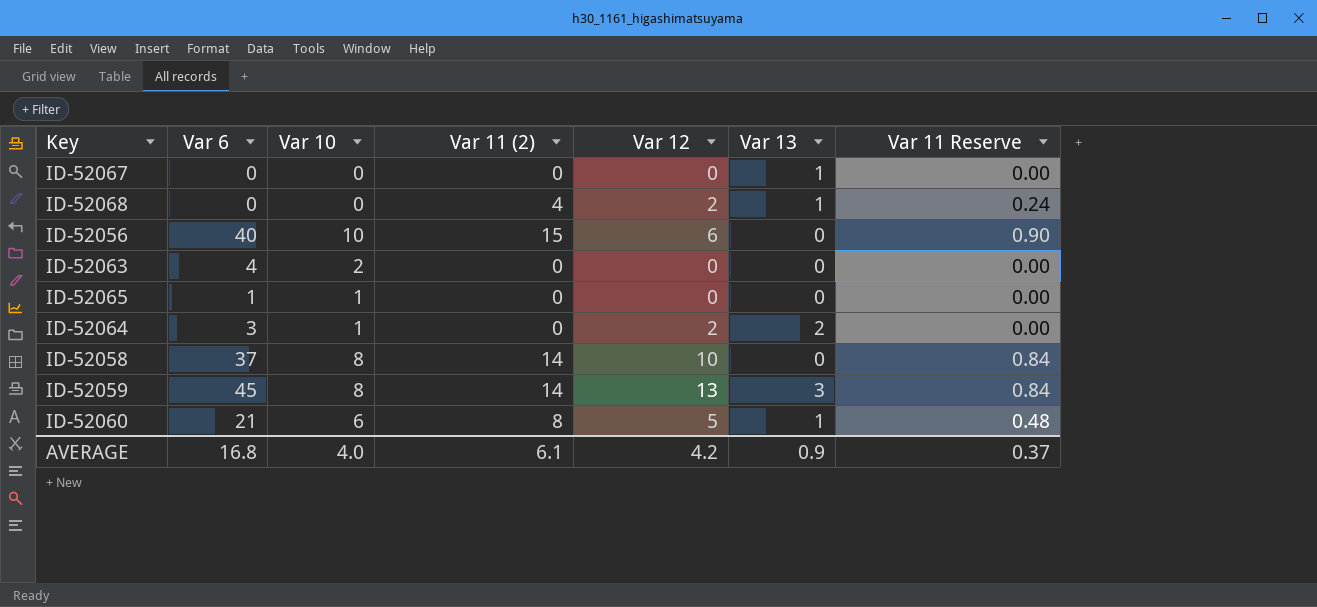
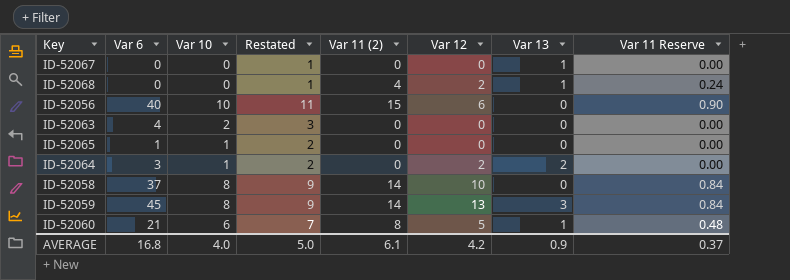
column Restated | formula: none -> [Var 10] + 1

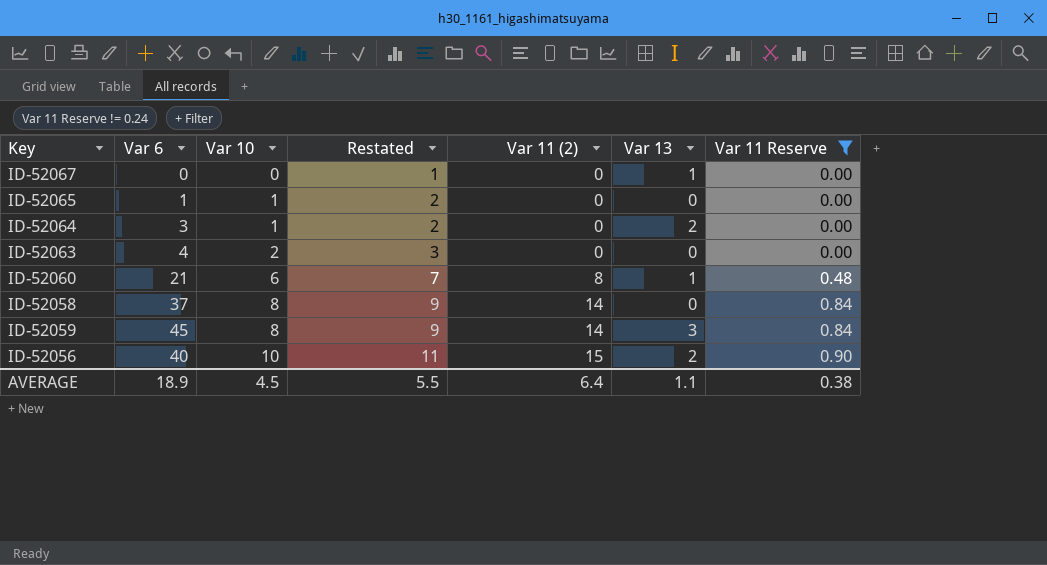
filter: none -> Var 11 Reserve != 0.24
row order: none -> Var 10 ascending
column Var 12 | position: 6 -> none
ID-52056 | Var 13: 0 -> 2
AVERAGE | Var 6: 16.8 -> 18.9
AVERAGE | Var 10: 4.0 -> 4.5
AVERAGE | Restated: 5.0 -> 5.5
AVERAGE | Var 11 (2): 6.1 -> 6.4
AVERAGE | Var 13: 0.9 -> 1.1
AVERAGE | Var 11 Reserve: 0.37 -> 0.38

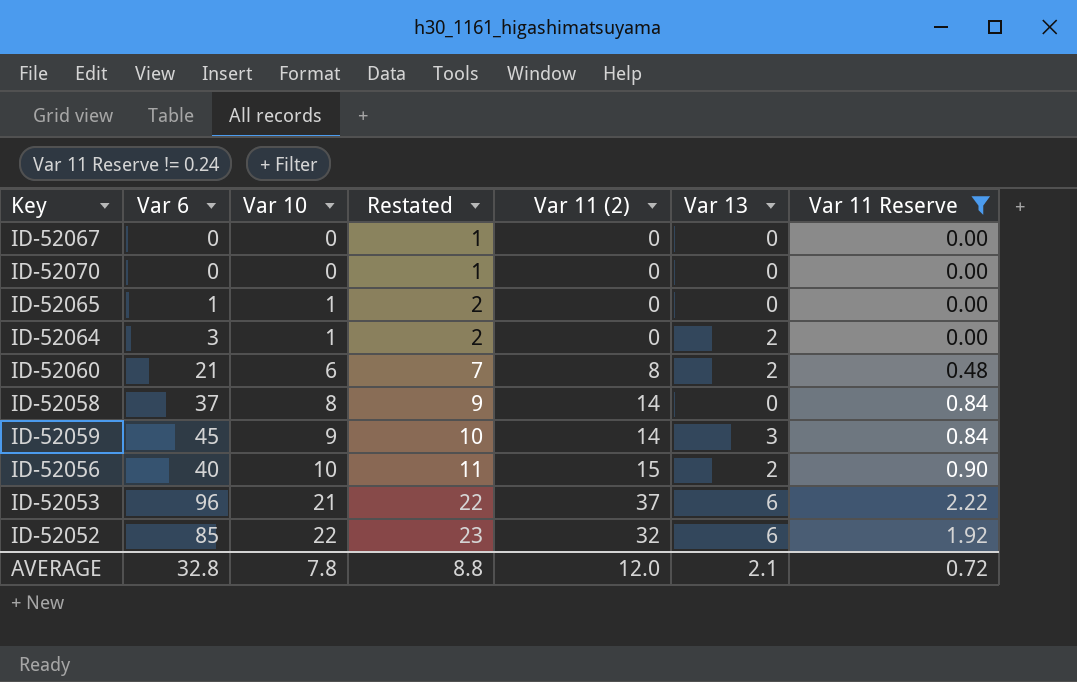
row ID-52063: 4 | 2 | 3 | 0 | 0 | 0.00 -> none
ID-52067 | Var 13: 1 -> 0
row ID-52070: none -> 0 | 0 | 1 | 0 | 0 | 0.00
ID-52060 | Var 13: 1 -> 2
ID-52059 | Var 10: 8 -> 9
ID-52059 | Restated: 9 -> 10
row ID-52053: none -> 96 | 21 | 22 | 37 | 6 | 2.22
row ID-52052: none -> 85 | 22 | 23 | 32 | 6 | 1.92
AVERAGE | Var 6: 18.9 -> 32.8
AVERAGE | Var 10: 4.5 -> 7.8
AVERAGE | Restated: 5.5 -> 8.8
AVERAGE | Var 11 (2): 6.4 -> 12.0
AVERAGE | Var 13: 1.1 -> 2.1
AVERAGE | Var 11 Reserve: 0.38 -> 0.72

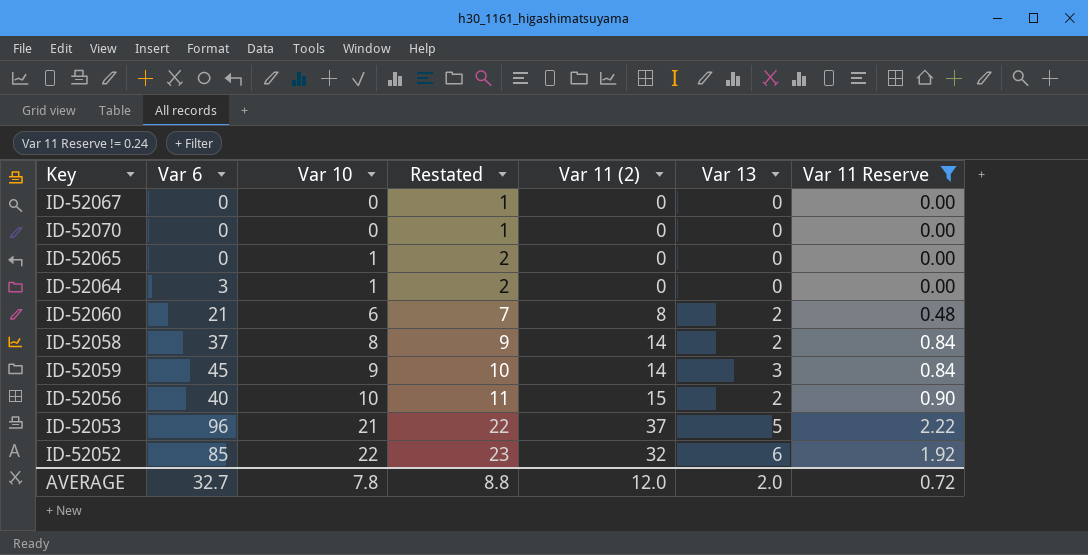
ID-52065 | Var 6: 1 -> 0
ID-52064 | Var 13: 2 -> 0
ID-52058 | Var 13: 0 -> 2
ID-52053 | Var 13: 6 -> 5
AVERAGE | Var 6: 32.8 -> 32.7
AVERAGE | Var 13: 2.1 -> 2.0

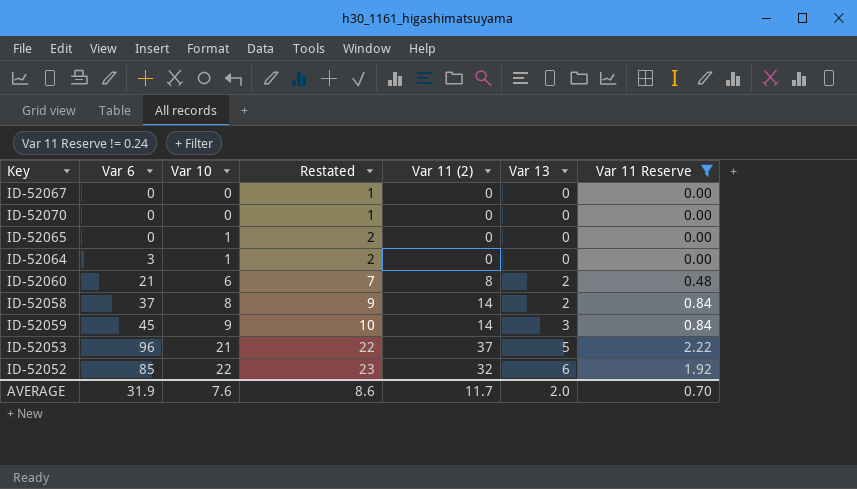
row ID-52056: 40 | 10 | 11 | 15 | 2 | 0.90 -> none
AVERAGE | Var 6: 32.7 -> 31.9
AVERAGE | Var 10: 7.8 -> 7.6
AVERAGE | Restated: 8.8 -> 8.6
AVERAGE | Var 11 (2): 12.0 -> 11.7
AVERAGE | Var 11 Reserve: 0.72 -> 0.70

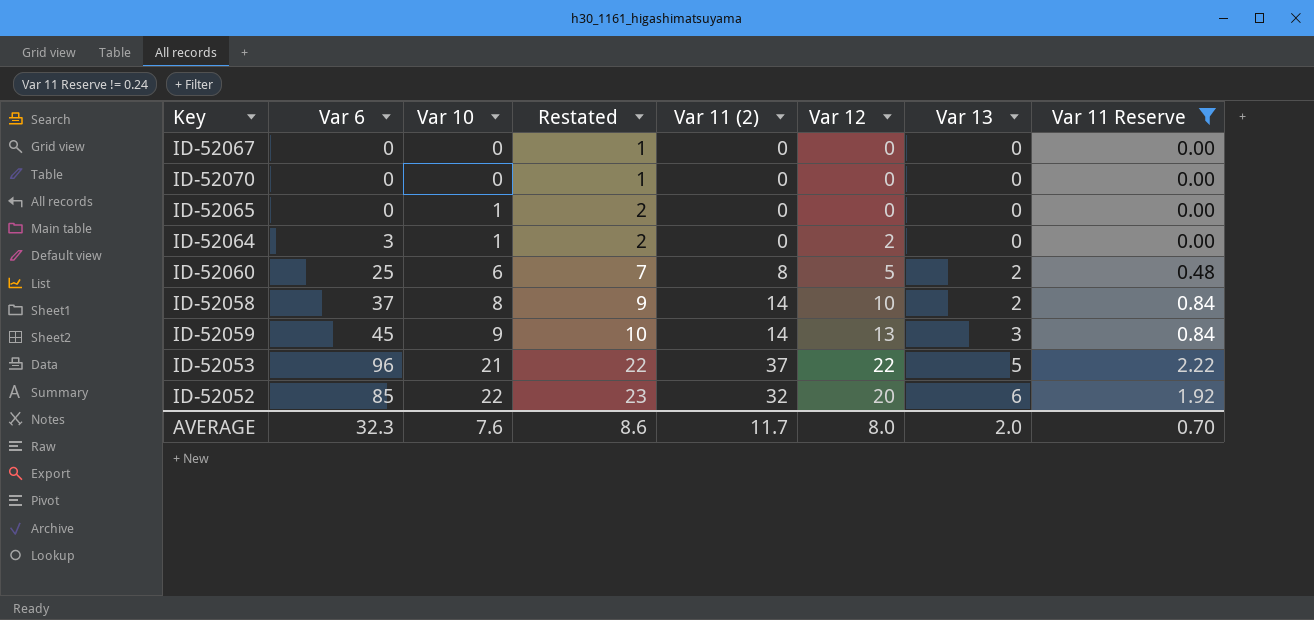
column Var 12 | position: none -> 6
ID-52060 | Var 6: 21 -> 25
AVERAGE | Var 6: 31.9 -> 32.3

